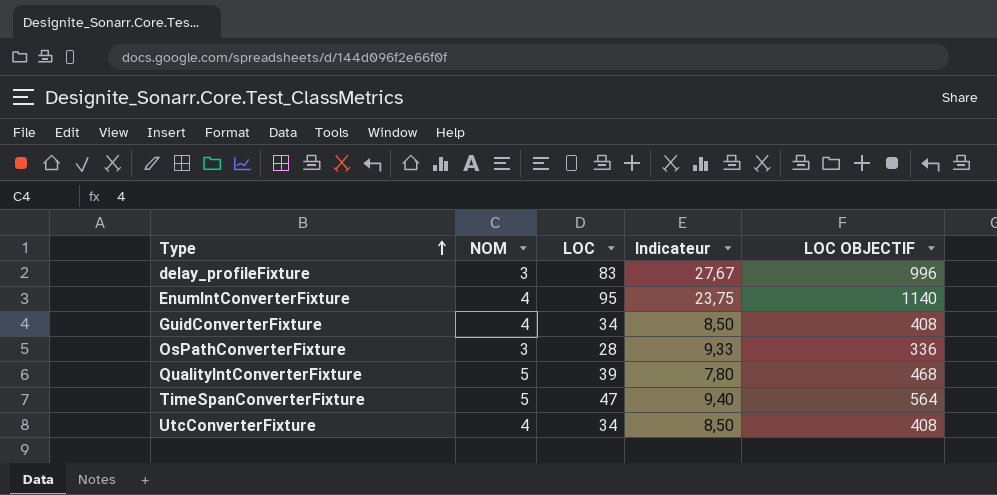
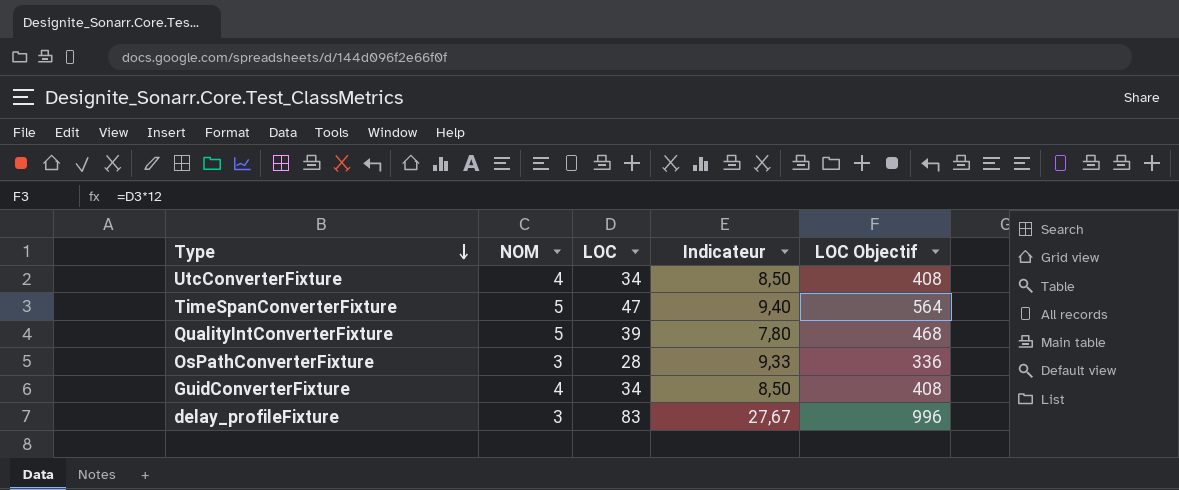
row order: Type ascending -> Type descending
column name: LOC OBJECTIF -> LOC Objectif
row EnumIntConverterFixture: 4 | 95 | 23,75 | 1140 -> none

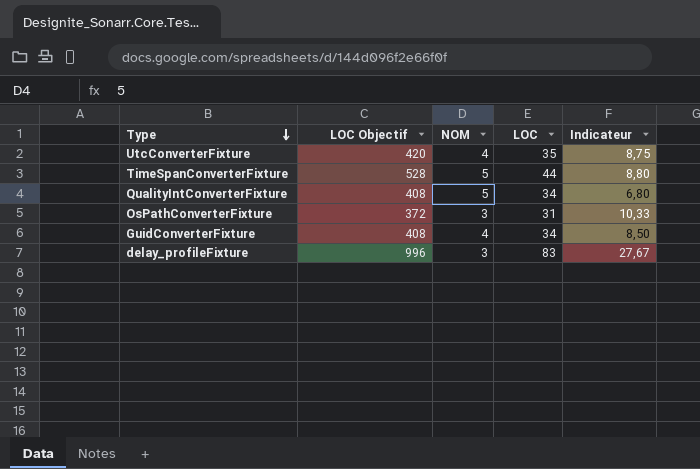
column LOC Objectif | position: 5 -> 2
UtcConverterFixture | LOC Objectif: 408 -> 420
UtcConverterFixture | LOC: 34 -> 35
UtcConverterFixture | Indicateur: 8,50 -> 8,75
TimeSpanConverterFixture | LOC Objectif: 564 -> 528
TimeSpanConverterFixture | LOC: 47 -> 44
TimeSpanConverterFixture | Indicateur: 9,40 -> 8,80
QualityIntConverterFixture | LOC Objectif: 468 -> 408
QualityIntConverterFixture | LOC: 39 -> 34
QualityIntConverterFixture | Indicateur: 7,80 -> 6,80
OsPathConverterFixture | LOC Objectif: 336 -> 372
OsPathConverterFixture | LOC: 28 -> 31
OsPathConverterFixture | Indicateur: 9,33 -> 10,33

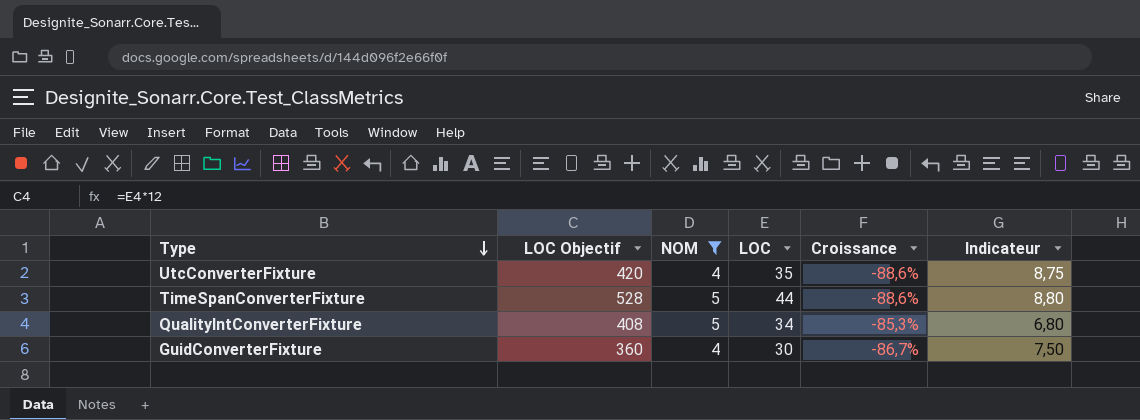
filter: none -> NOM != 3
column Croissance | formula: none -> ([NOM] - [LOC]) / [LOC]
GuidConverterFixture | LOC Objectif: 408 -> 360
GuidConverterFixture | LOC: 34 -> 30
GuidConverterFixture | Indicateur: 8,50 -> 7,50

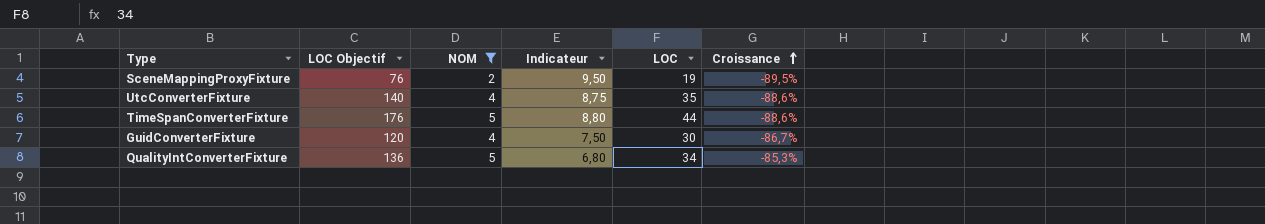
row order: Type descending -> Croissance ascending
column LOC Objectif | formula: [LOC] * 12 -> [LOC] * 4
column Indicateur | position: 6 -> 4
row SceneMappingProxyFixture: none -> 76 | 2 | 9,50 | 19 | -89,5%

